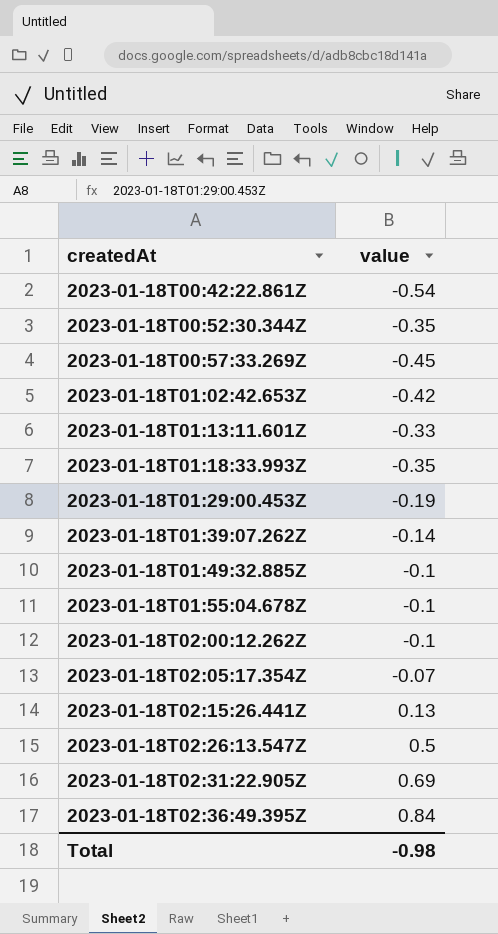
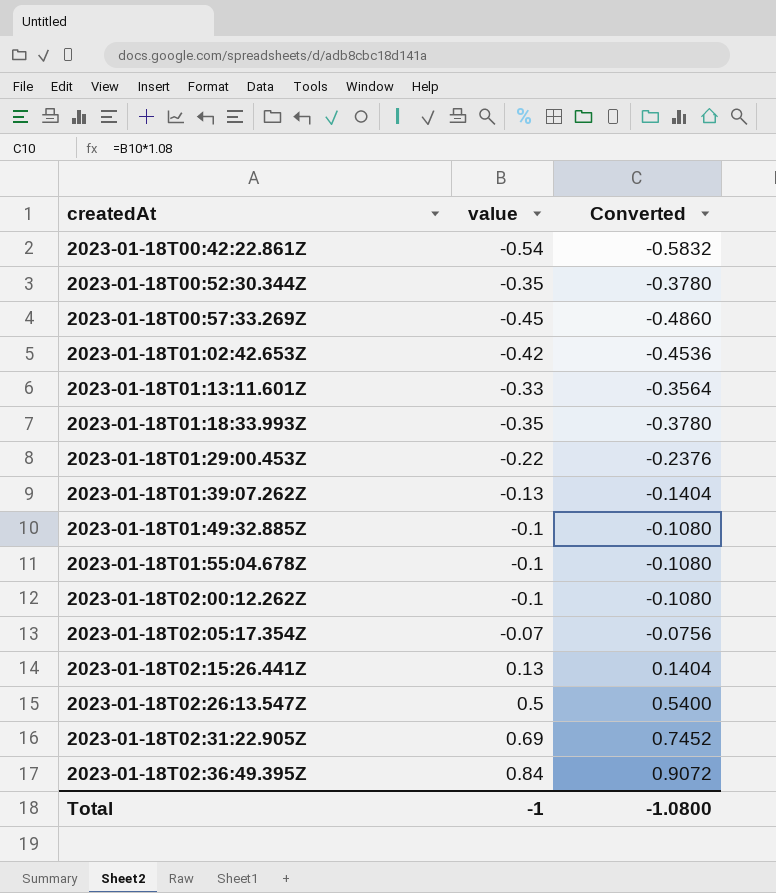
column Converted | formula: none -> [value] * 1.08
2023-01-18T01:29:00.453Z | value: -0.19 -> -0.22
2023-01-18T01:39:07.262Z | value: -0.14 -> -0.13
Total | value: -0.98 -> -1

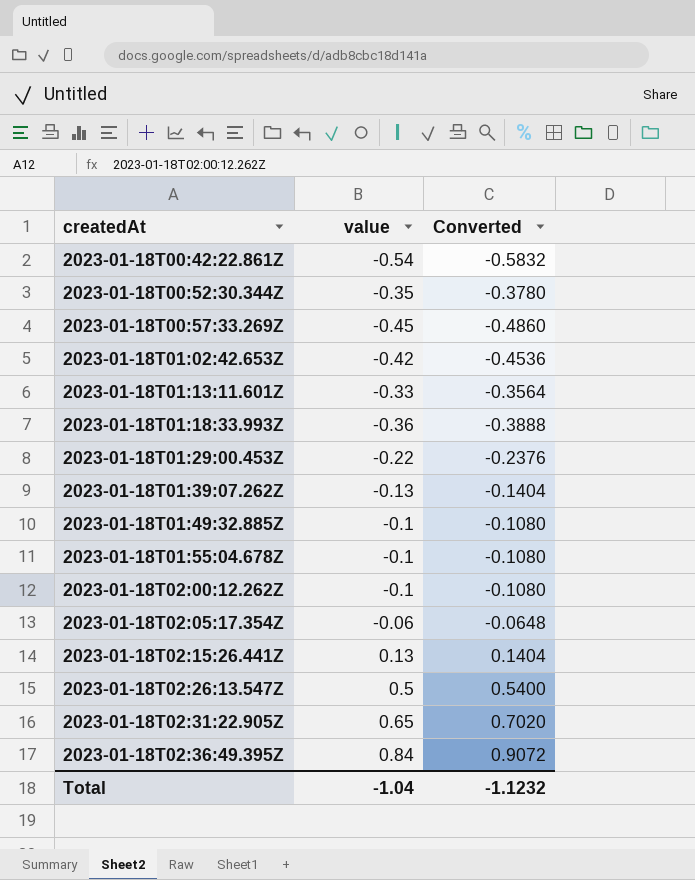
2023-01-18T01:18:33.993Z | value: -0.35 -> -0.36
2023-01-18T01:18:33.993Z | Converted: -0.3780 -> -0.3888
2023-01-18T02:05:17.354Z | value: -0.07 -> -0.06
2023-01-18T02:05:17.354Z | Converted: -0.0756 -> -0.0648
2023-01-18T02:31:22.905Z | value: 0.69 -> 0.65
2023-01-18T02:31:22.905Z | Converted: 0.7452 -> 0.7020
Total | value: -1 -> -1.04
Total | Converted: -1.0800 -> -1.1232

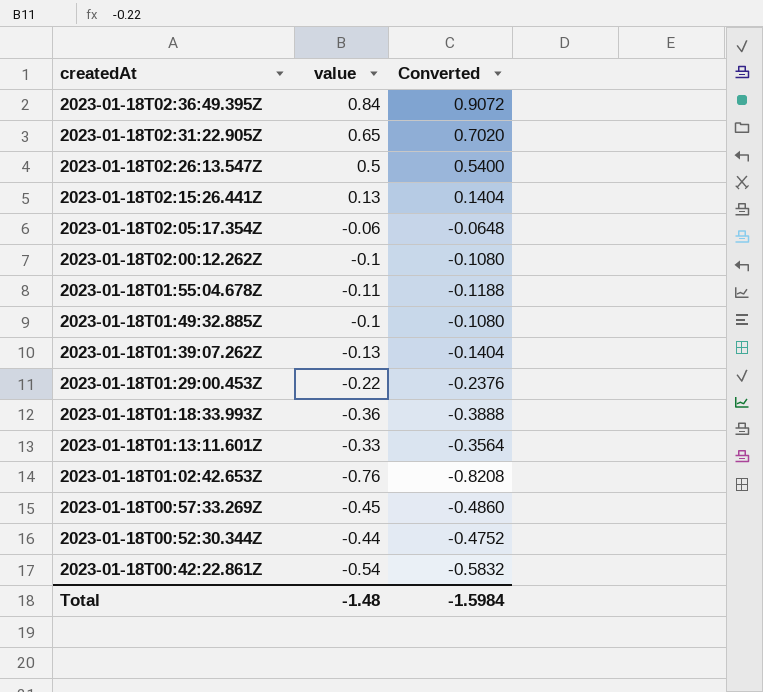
row order: createdAt ascending -> createdAt descending
2023-01-18T01:55:04.678Z | value: -0.1 -> -0.11
2023-01-18T01:55:04.678Z | Converted: -0.1080 -> -0.1188
2023-01-18T01:02:42.653Z | value: -0.42 -> -0.76
2023-01-18T01:02:42.653Z | Converted: -0.4536 -> -0.8208
2023-01-18T00:52:30.344Z | value: -0.35 -> -0.44
2023-01-18T00:52:30.344Z | Converted: -0.3780 -> -0.4752
Total | value: -1.04 -> -1.48
Total | Converted: -1.1232 -> -1.5984

